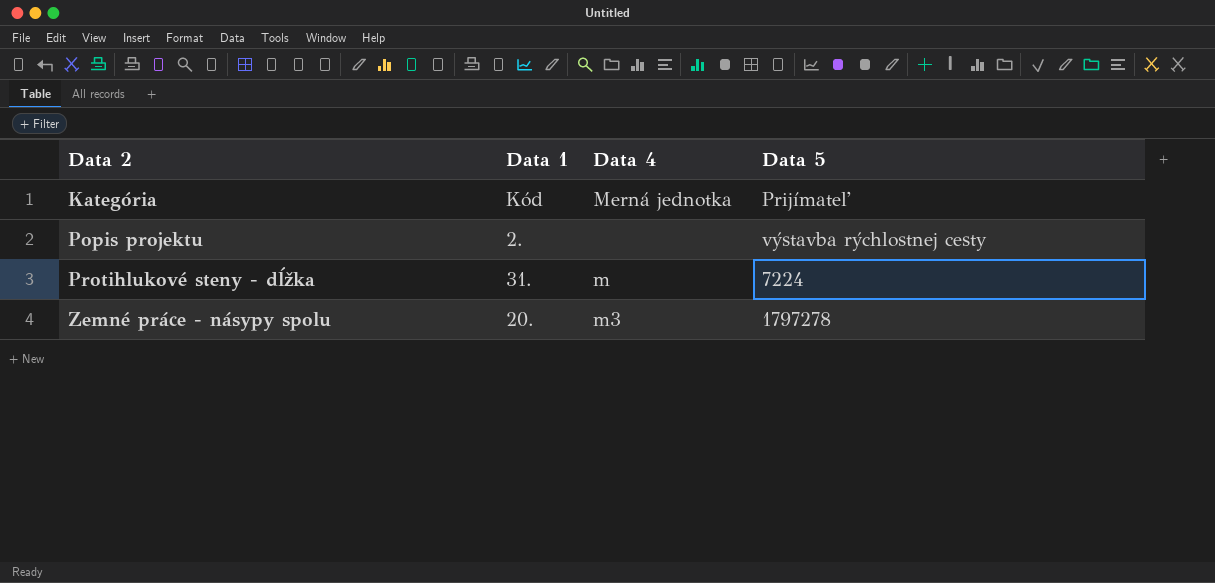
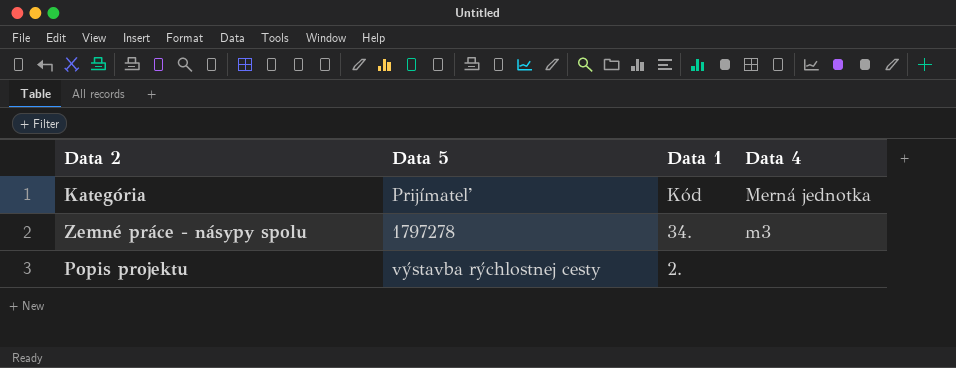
row order: Data 2 ascending -> Data 1 descending
column Data 5 | position: 4 -> 2
row Protihlukové steny - dĺžka: 31. | m | 7224 -> none
Zemné práce - násypy spolu | Data 1: 20. -> 34.

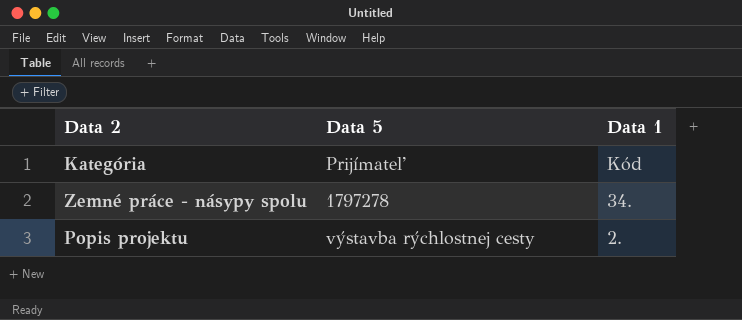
column Data 4 | position: 4 -> none

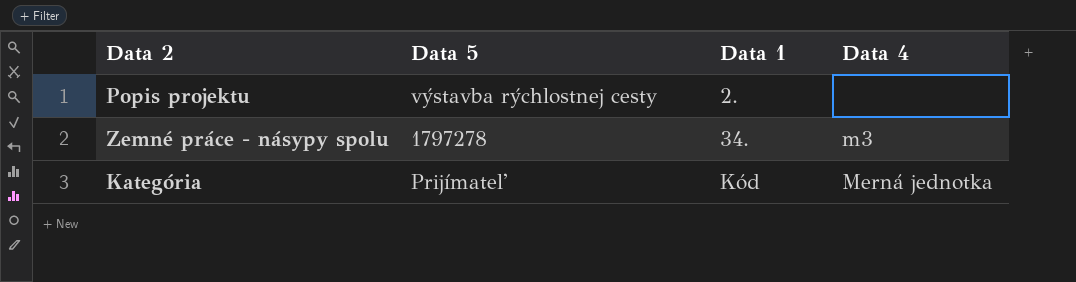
row order: Data 1 descending -> Data 1 ascending
column Data 4 | position: none -> 4

